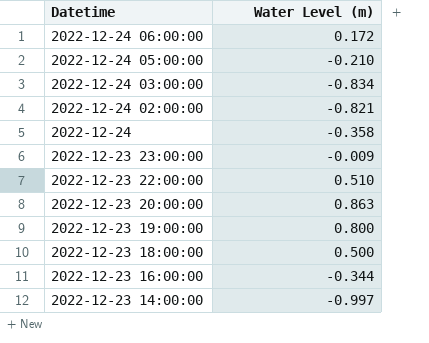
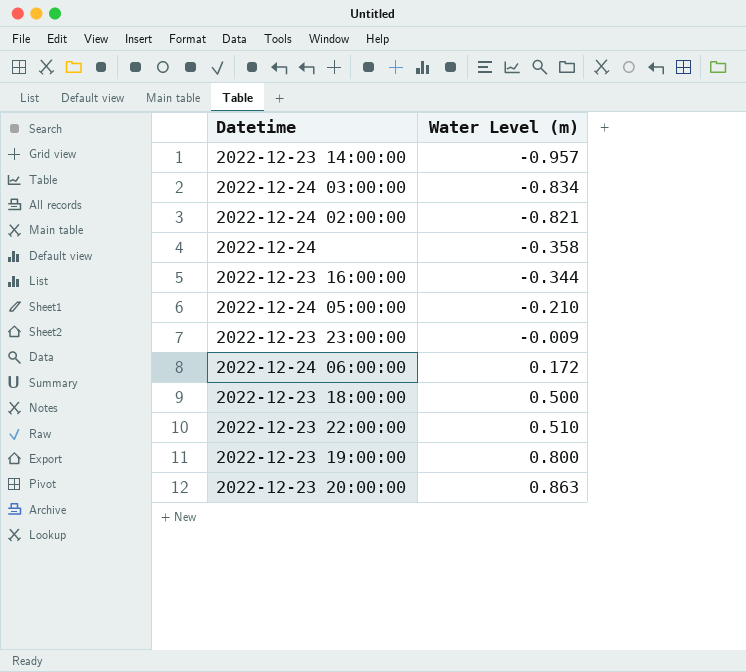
row order: Datetime descending -> Water Level (m) ascending
2022-12-23 14:00:00 | Water Level (m): -0.997 -> -0.957

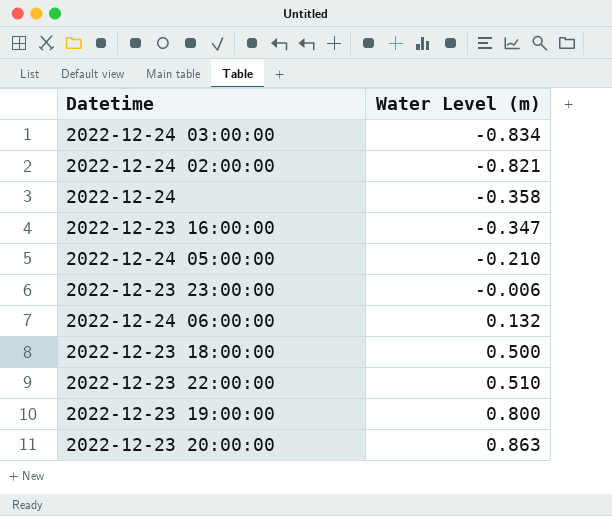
row 2022-12-23 14:00:00: -0.957 -> none
2022-12-23 16:00:00 | Water Level (m): -0.344 -> -0.347
2022-12-23 23:00:00 | Water Level (m): -0.009 -> -0.006
2022-12-24 06:00:00 | Water Level (m): 0.172 -> 0.132

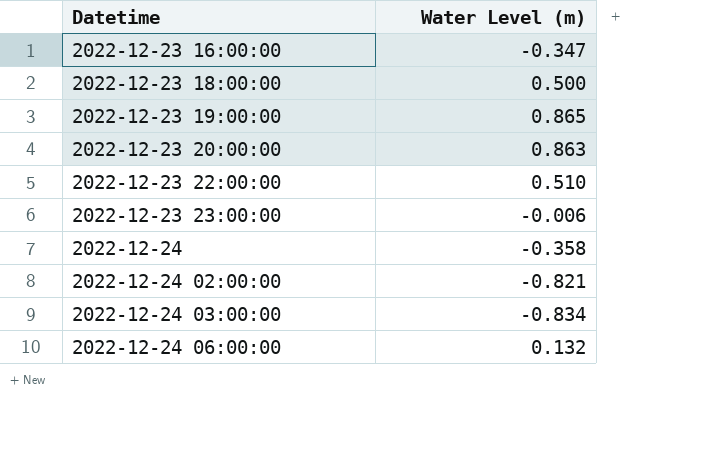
row order: Water Level (m) ascending -> Datetime ascending
row 2022-12-24 05:00:00: -0.210 -> none
2022-12-23 19:00:00 | Water Level (m): 0.800 -> 0.865

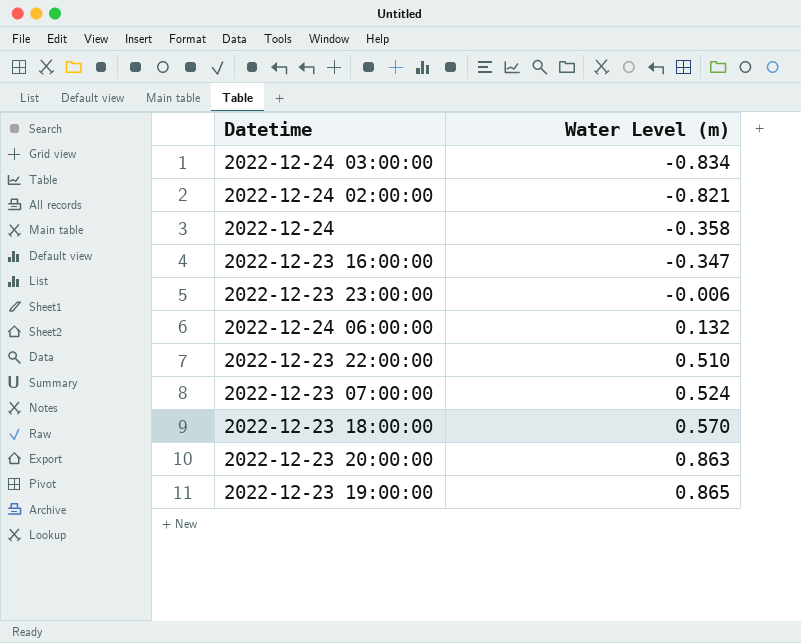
row order: Datetime ascending -> Water Level (m) ascending
row 2022-12-23 07:00:00: none -> 0.524
2022-12-23 18:00:00 | Water Level (m): 0.500 -> 0.570

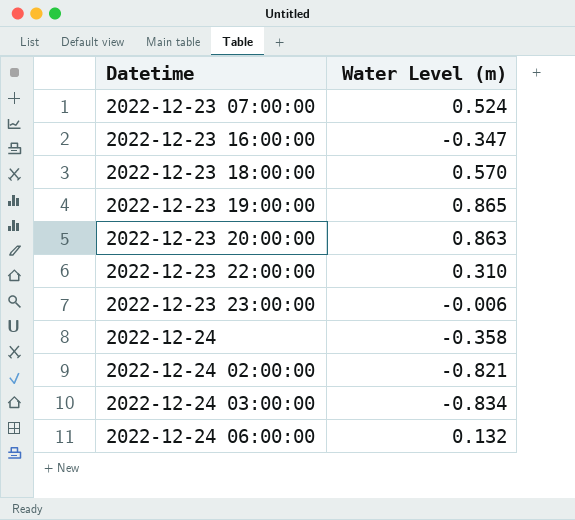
row order: Water Level (m) ascending -> Datetime ascending
2022-12-23 22:00:00 | Water Level (m): 0.510 -> 0.310

